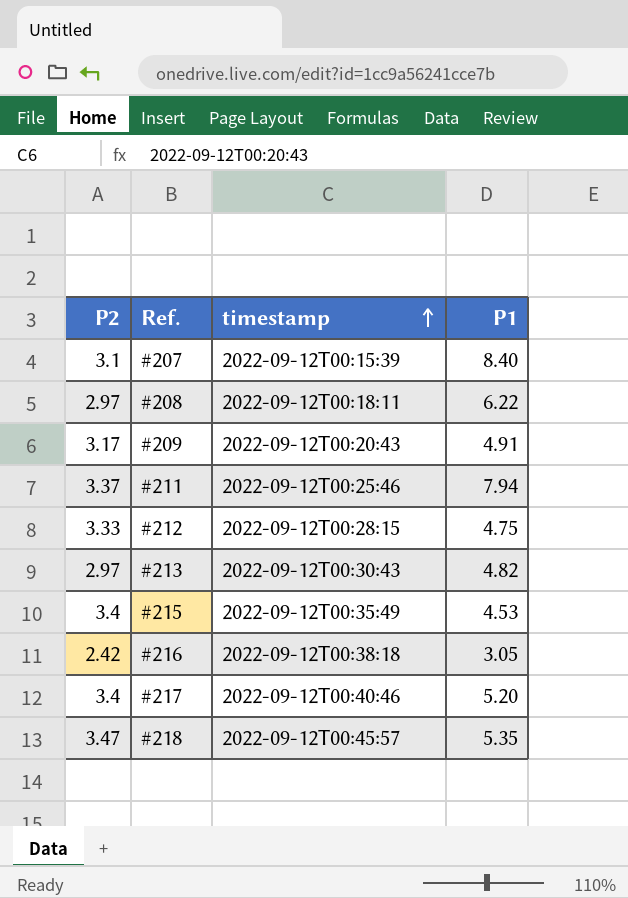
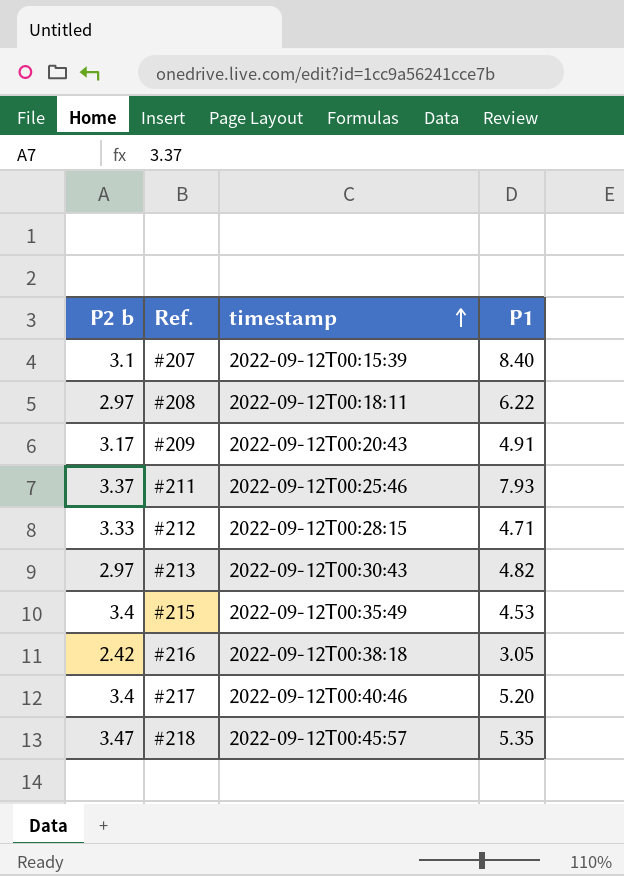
column name: P2 -> P2 b
#211 | P1: 7.94 -> 7.93
#212 | P1: 4.75 -> 4.71

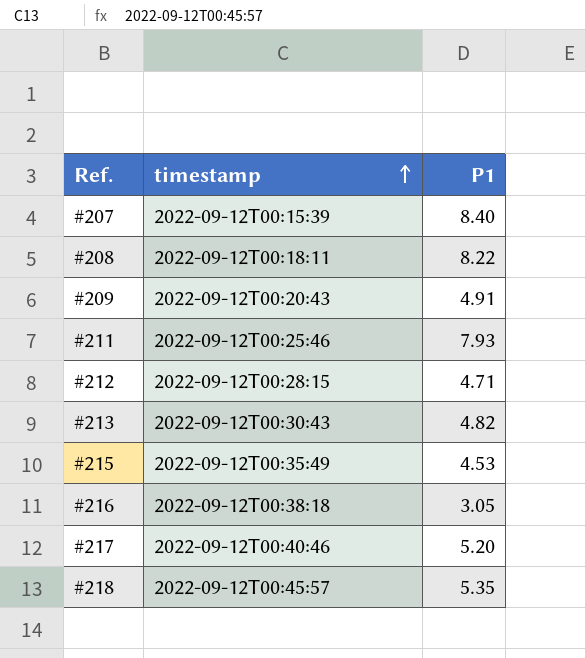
column P2 b | position: 1 -> none
#208 | P1: 6.22 -> 8.22

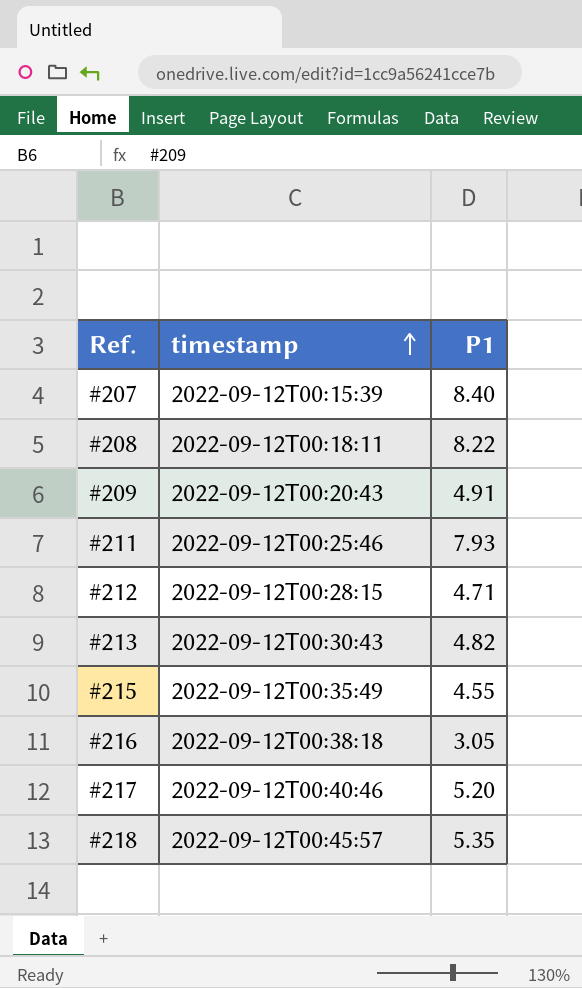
#215 | P1: 4.53 -> 4.55

